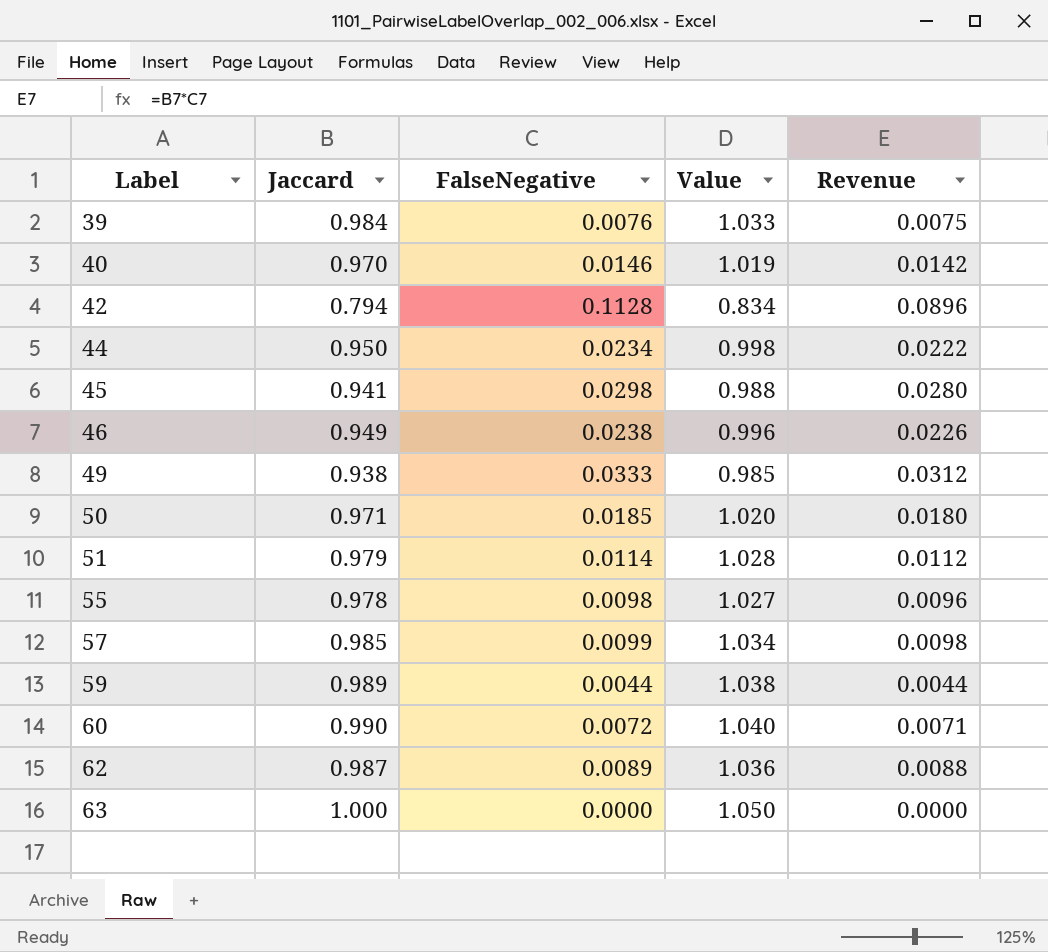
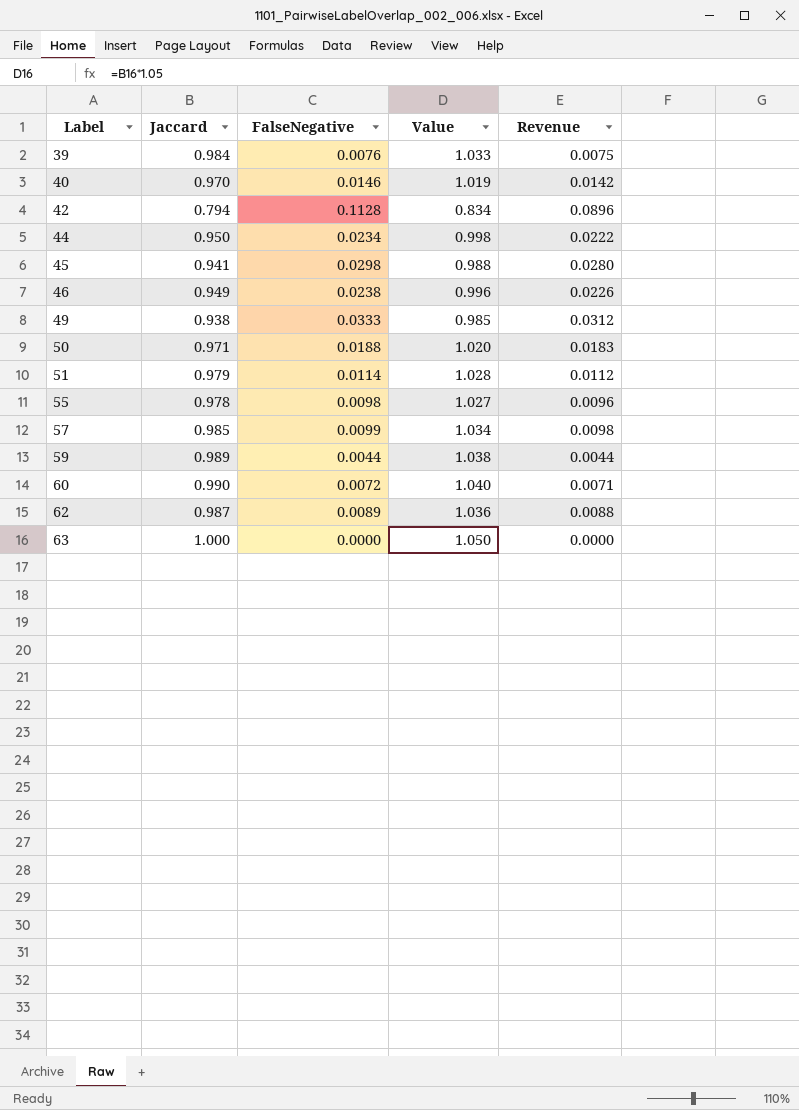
50 | FalseNegative: 0.0185 -> 0.0188
50 | Revenue: 0.0180 -> 0.0183

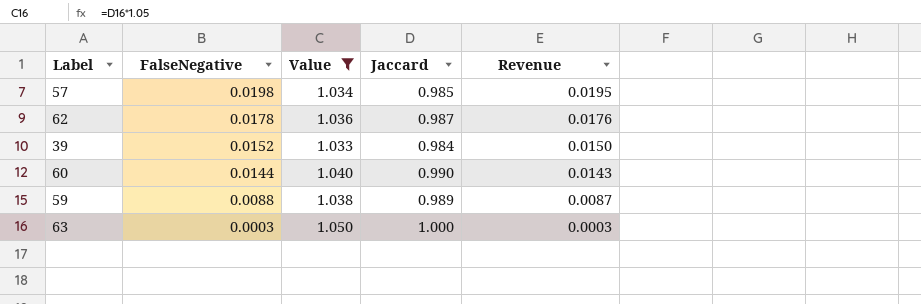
filter: none -> Value >= 1.033
row order: Label ascending -> FalseNegative descending
column Jaccard | position: 2 -> 4
57 | FalseNegative: 0.0099 -> 0.0198
57 | Revenue: 0.0098 -> 0.0195
62 | FalseNegative: 0.0089 -> 0.0178
62 | Revenue: 0.0088 -> 0.0176
39 | FalseNegative: 0.0076 -> 0.0152
39 | Revenue: 0.0075 -> 0.0150
60 | FalseNegative: 0.0072 -> 0.0144
60 | Revenue: 0.0071 -> 0.0143
59 | FalseNegative: 0.0044 -> 0.0088
59 | Revenue: 0.0044 -> 0.0087
63 | FalseNegative: 0.0000 -> 0.0003
63 | Revenue: 0.0000 -> 0.0003

